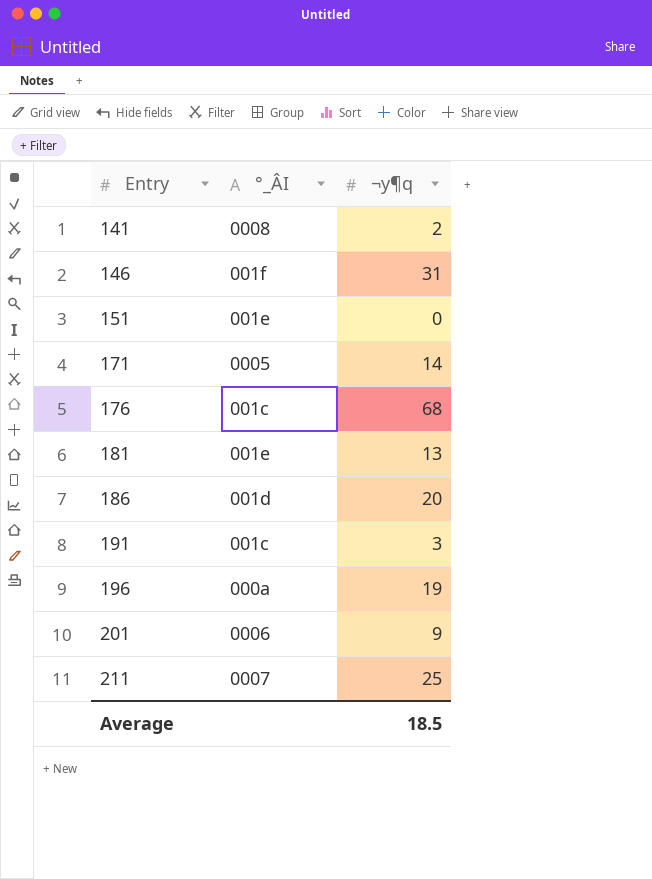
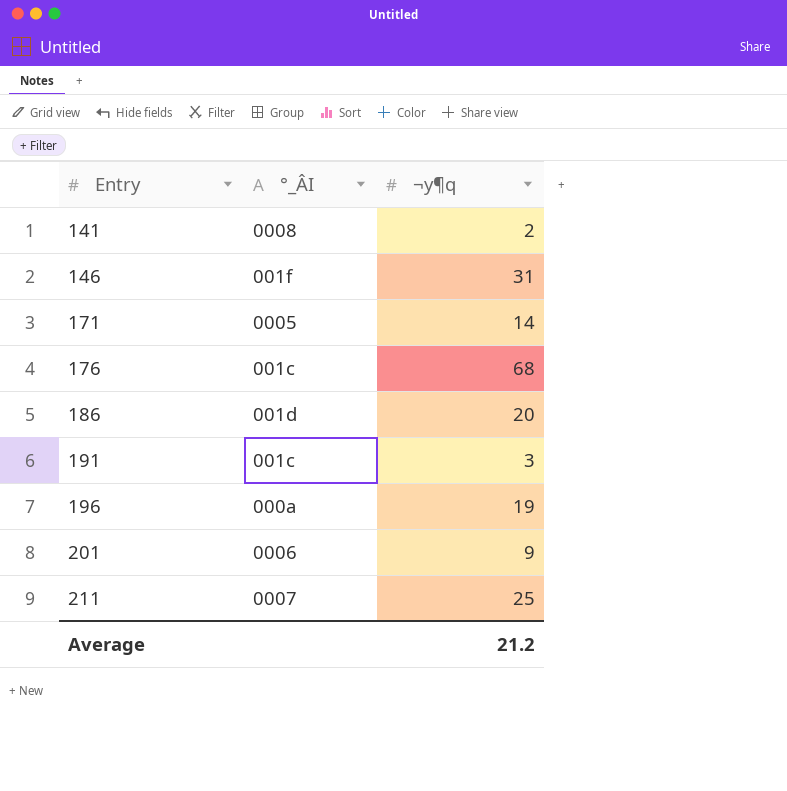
row 151: 001e | 0 -> none
row 181: 001e | 13 -> none
Average | ¬y¶q: 18.5 -> 21.2

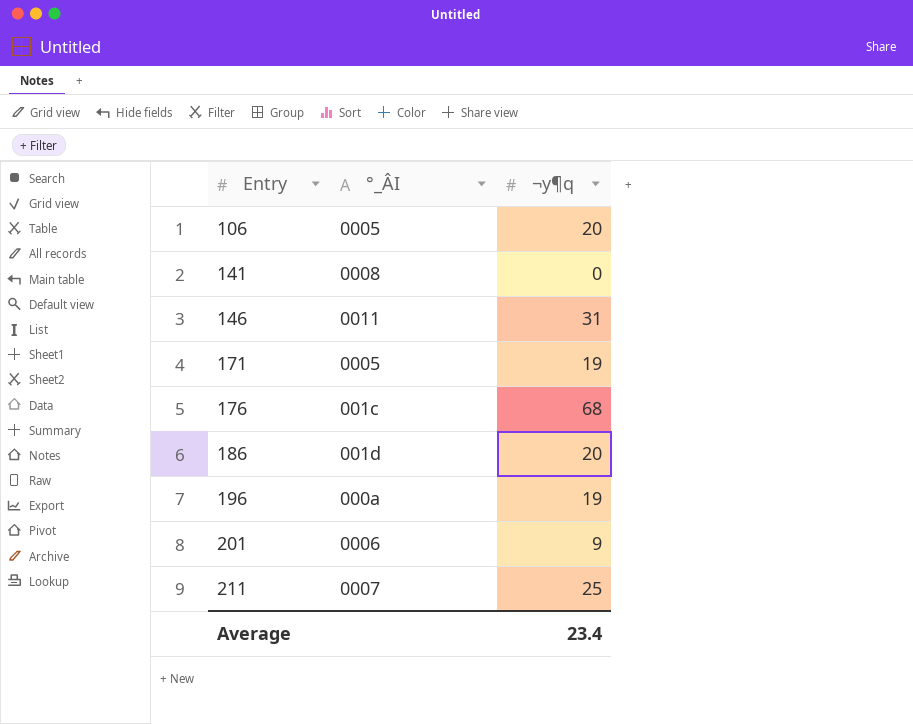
row 191: 001c | 3 -> none
row 106: none -> 0005 | 20
141 | ¬y¶q: 2 -> 0
146 | °_ÂI: 001f -> 0011
171 | ¬y¶q: 14 -> 19
Average | ¬y¶q: 21.2 -> 23.4

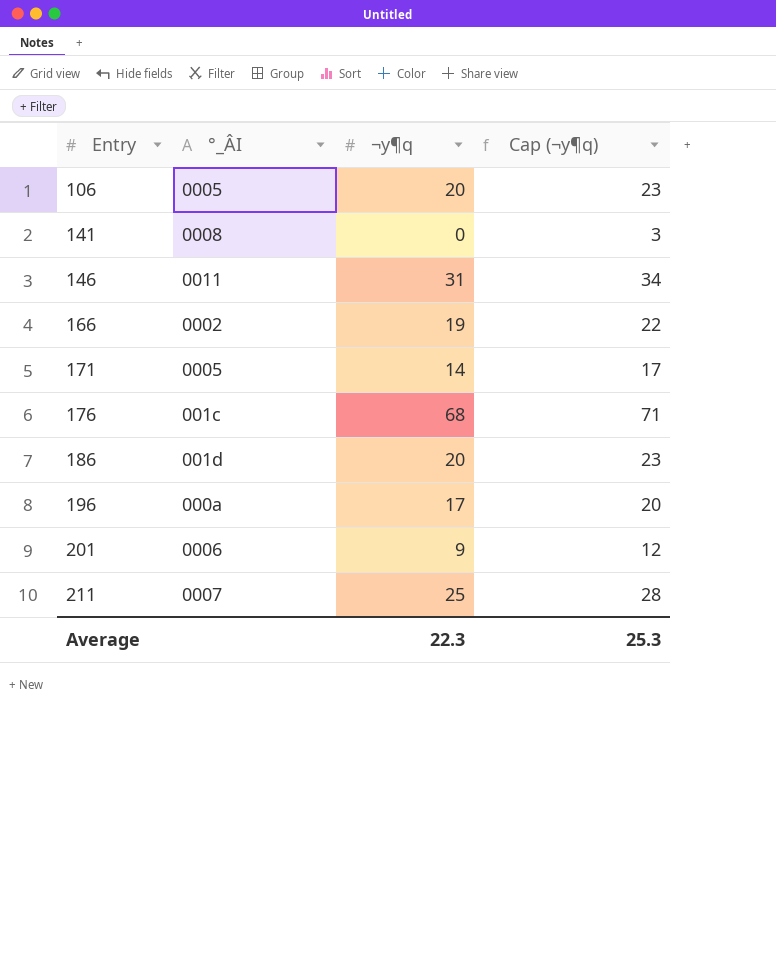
column Cap (¬y¶q) | formula: none -> [¬y¶q] + 3
row 166: none -> 0002 | 19 | 22
171 | ¬y¶q: 19 -> 14
196 | ¬y¶q: 19 -> 17
Average | ¬y¶q: 23.4 -> 22.3

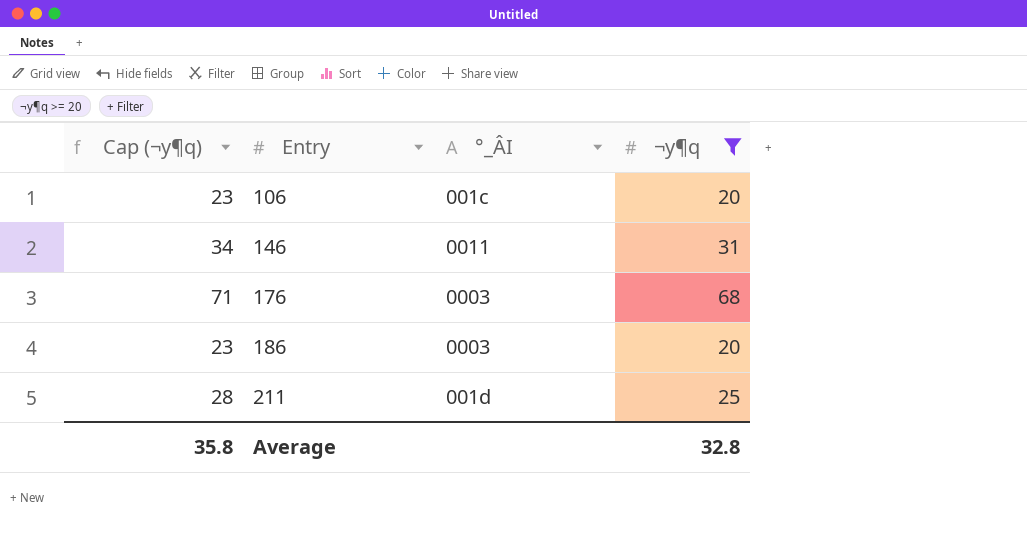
filter: none -> ¬y¶q >= 20
column Cap (¬y¶q) | position: 4 -> 1
106 | °_ÂI: 0005 -> 001c
176 | °_ÂI: 001c -> 0003
186 | °_ÂI: 001d -> 0003
211 | °_ÂI: 0007 -> 001d
Average | Cap (¬y¶q): 25.3 -> 35.8
Average | ¬y¶q: 22.3 -> 32.8

